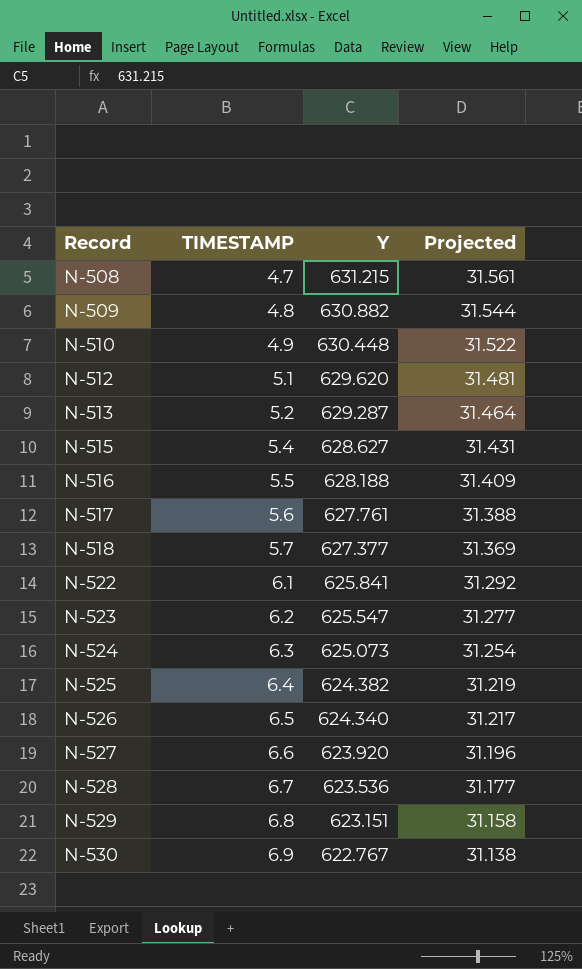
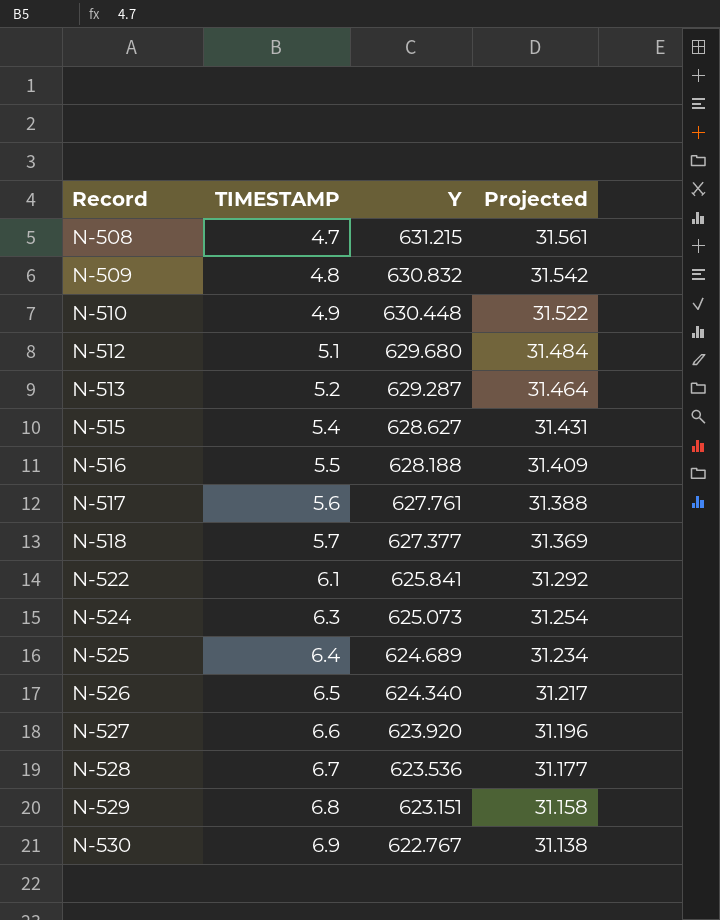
row N-523: 6.2 | 625.547 | 31.277 -> none
N-509 | Y: 630.882 -> 630.832
N-509 | Projected: 31.544 -> 31.542
N-512 | Y: 629.620 -> 629.680
N-512 | Projected: 31.481 -> 31.484
N-525 | Y: 624.382 -> 624.689
N-525 | Projected: 31.219 -> 31.234

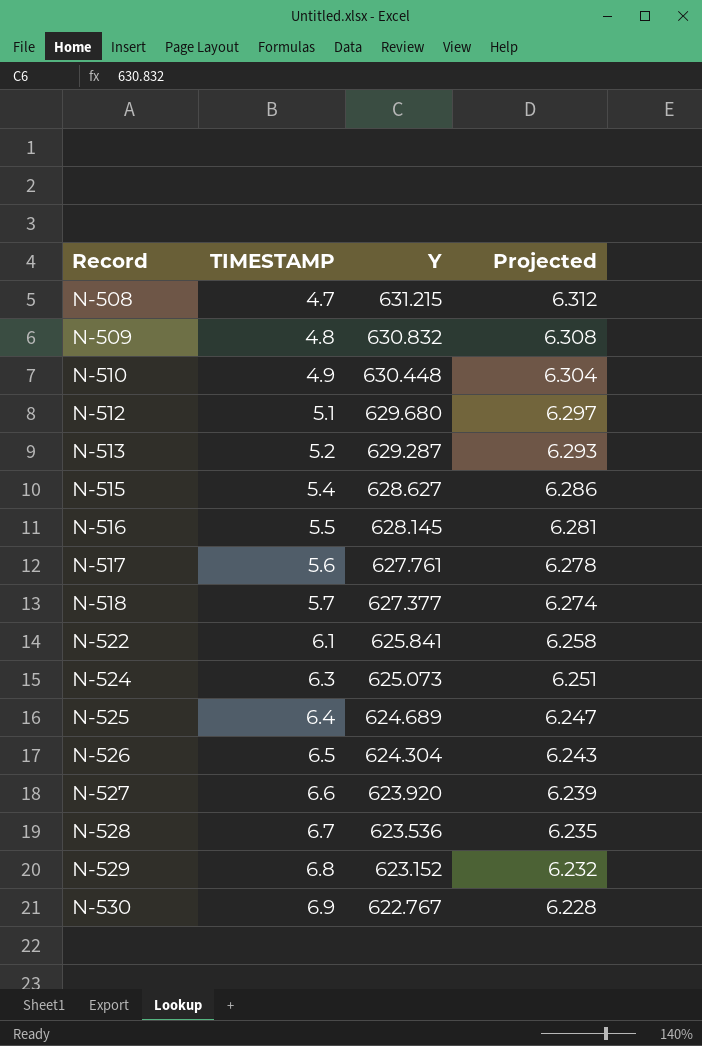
column Projected | formula: [Y] * 0.05 -> [Y] * 0.01
N-516 | Y: 628.188 -> 628.145
N-526 | Y: 624.340 -> 624.304
N-529 | Y: 623.151 -> 623.152

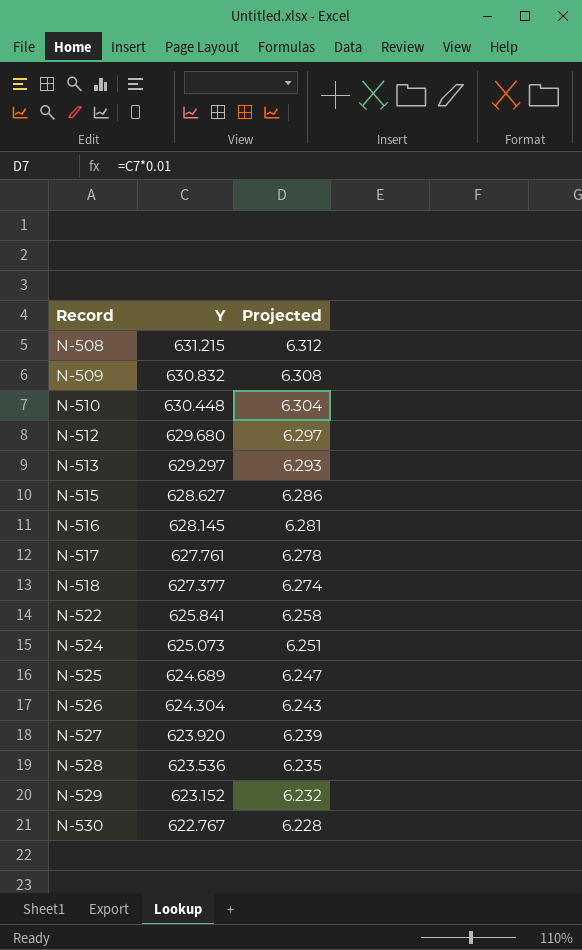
column TIMESTAMP | position: 2 -> none
N-513 | Y: 629.287 -> 629.297

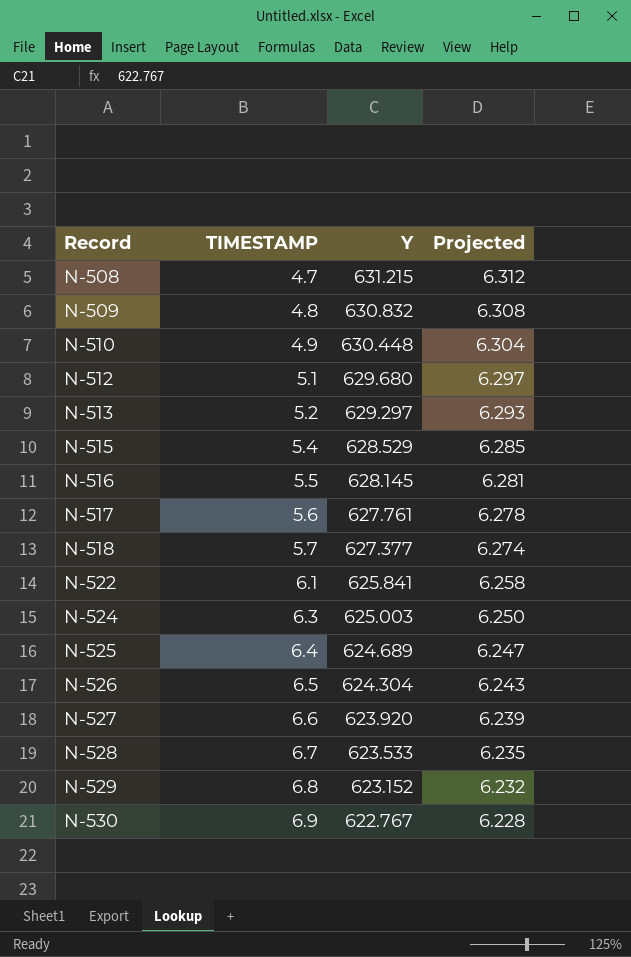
column TIMESTAMP | position: none -> 2
N-515 | Y: 628.627 -> 628.529
N-515 | Projected: 6.286 -> 6.285
N-524 | Y: 625.073 -> 625.003
N-524 | Projected: 6.251 -> 6.250
N-528 | Y: 623.536 -> 623.533

